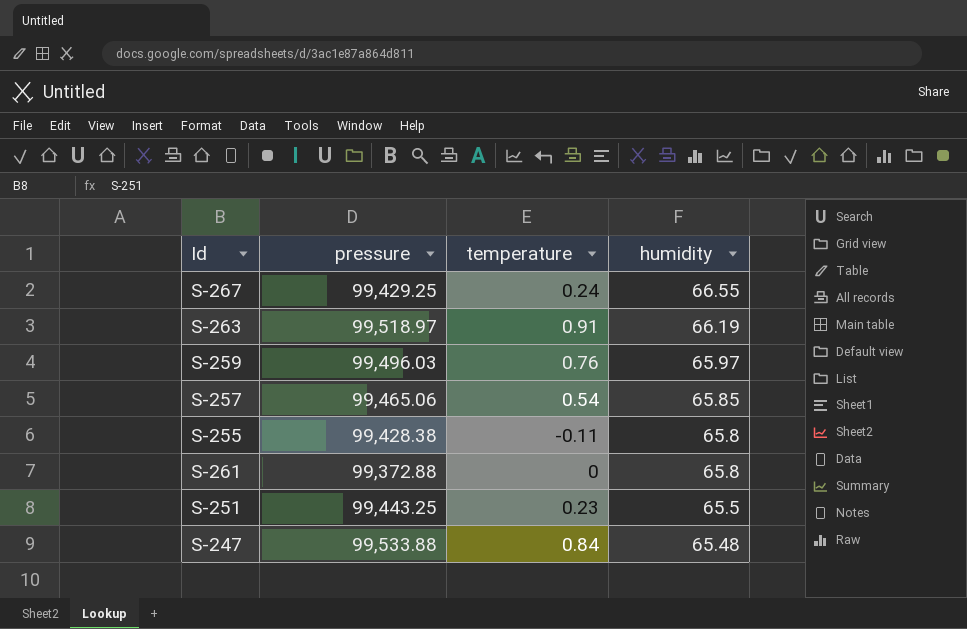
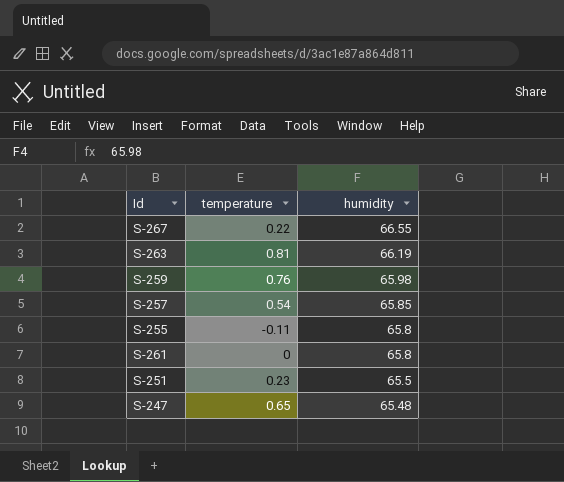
column pressure | position: 2 -> none
S-267 | temperature: 0.24 -> 0.22
S-263 | temperature: 0.91 -> 0.81
S-259 | humidity: 65.97 -> 65.98
S-247 | temperature: 0.84 -> 0.65

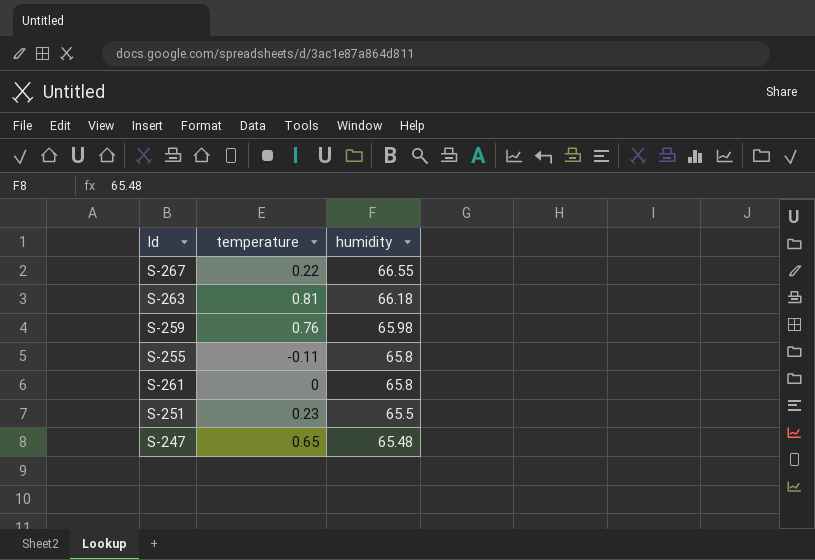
row S-257: 0.54 | 65.85 -> none
S-263 | humidity: 66.19 -> 66.18

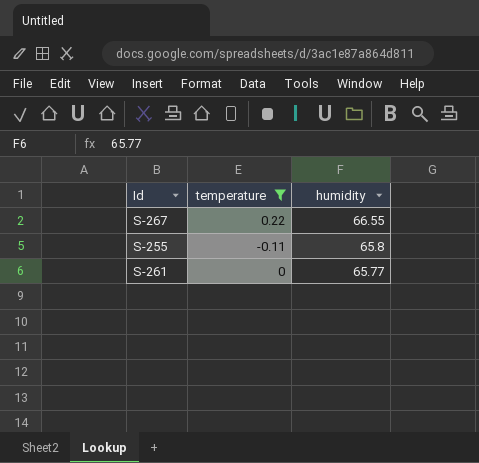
filter: none -> temperature <= 0.22
S-261 | humidity: 65.8 -> 65.77

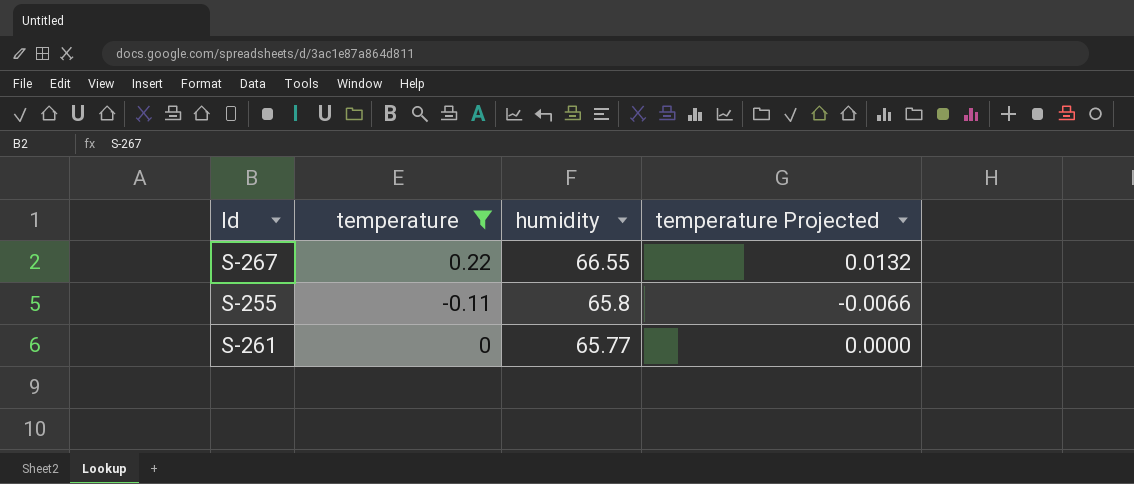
column temperature Projected | formula: none -> [temperature] * 0.06

